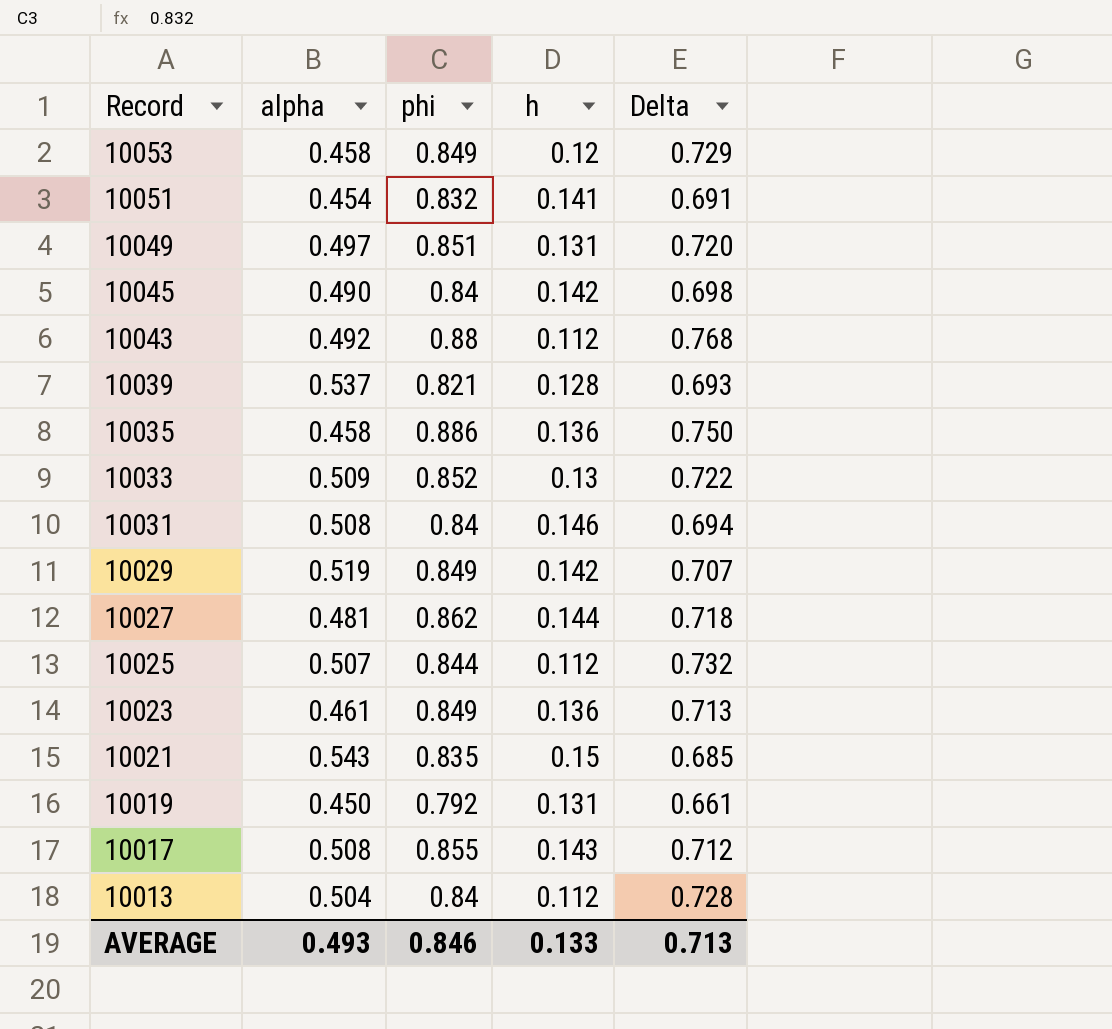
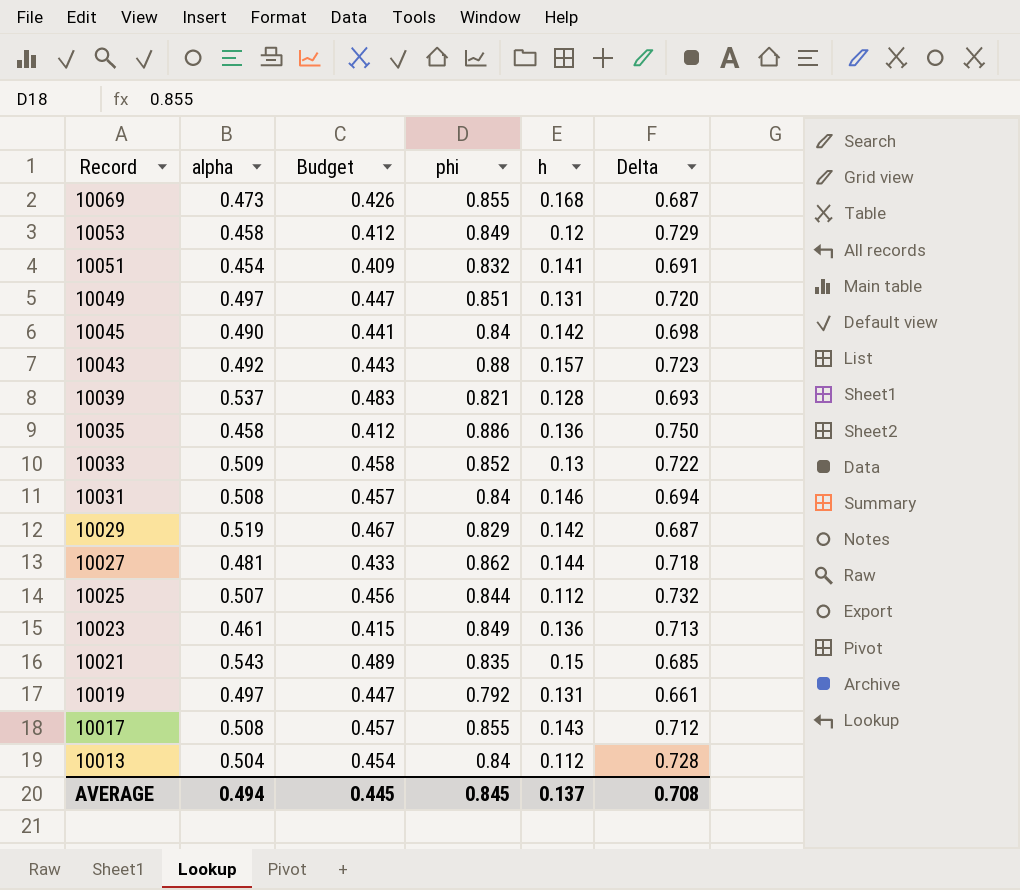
column Budget | formula: none -> [alpha] * 0.9
row 10069: none -> 0.473 | 0.426 | 0.855 | 0.168 | 0.687
10043 | h: 0.112 -> 0.157
10043 | Delta: 0.768 -> 0.723
10029 | phi: 0.849 -> 0.829
10029 | Delta: 0.707 -> 0.687
10019 | alpha: 0.450 -> 0.497
AVERAGE | alpha: 0.493 -> 0.494
AVERAGE | phi: 0.846 -> 0.845
AVERAGE | h: 0.133 -> 0.137
AVERAGE | Delta: 0.713 -> 0.708

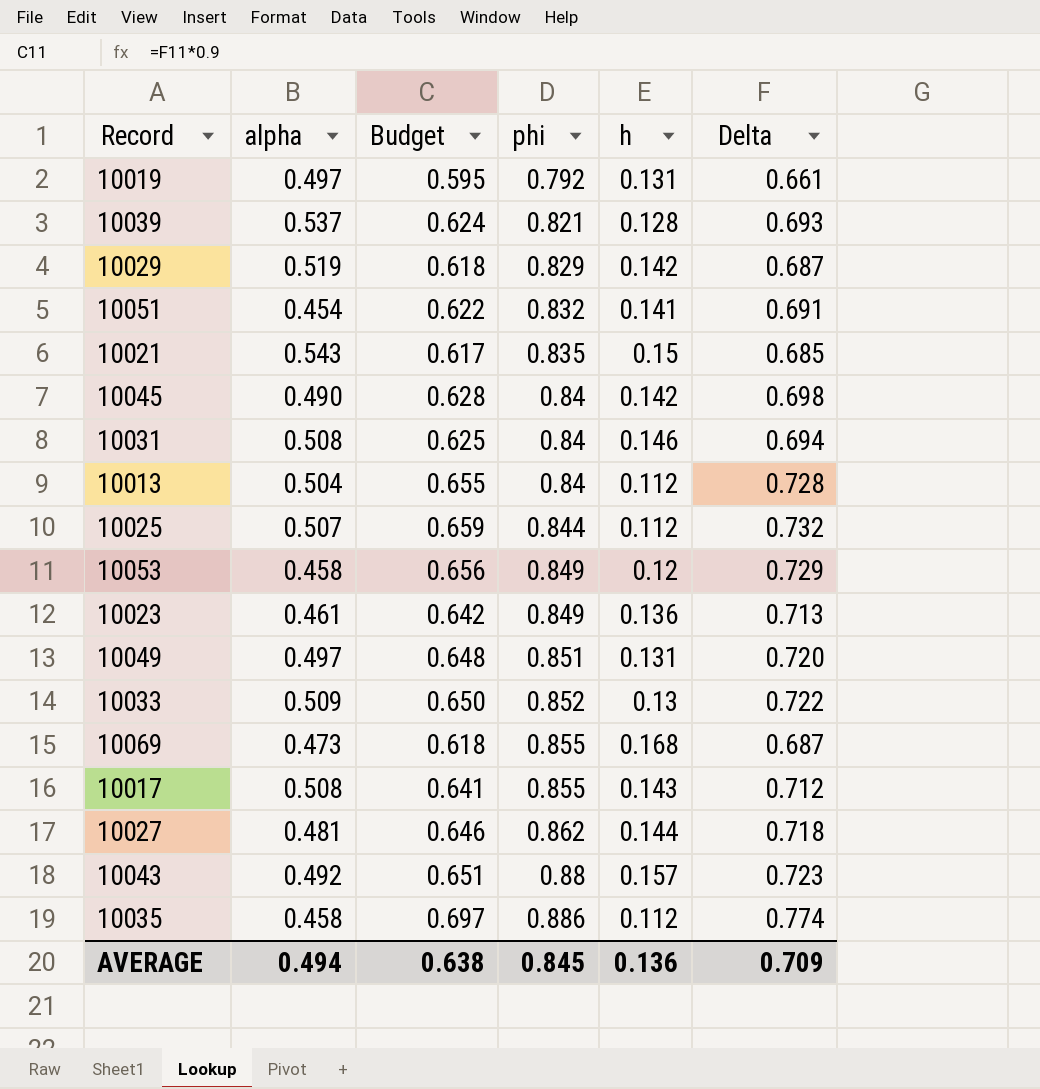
row order: Record descending -> phi ascending
column Budget | formula: [alpha] * 0.9 -> [Delta] * 0.9
10035 | h: 0.136 -> 0.112
10035 | Delta: 0.750 -> 0.774
AVERAGE | Budget: 0.445 -> 0.638
AVERAGE | h: 0.137 -> 0.136
AVERAGE | Delta: 0.708 -> 0.709

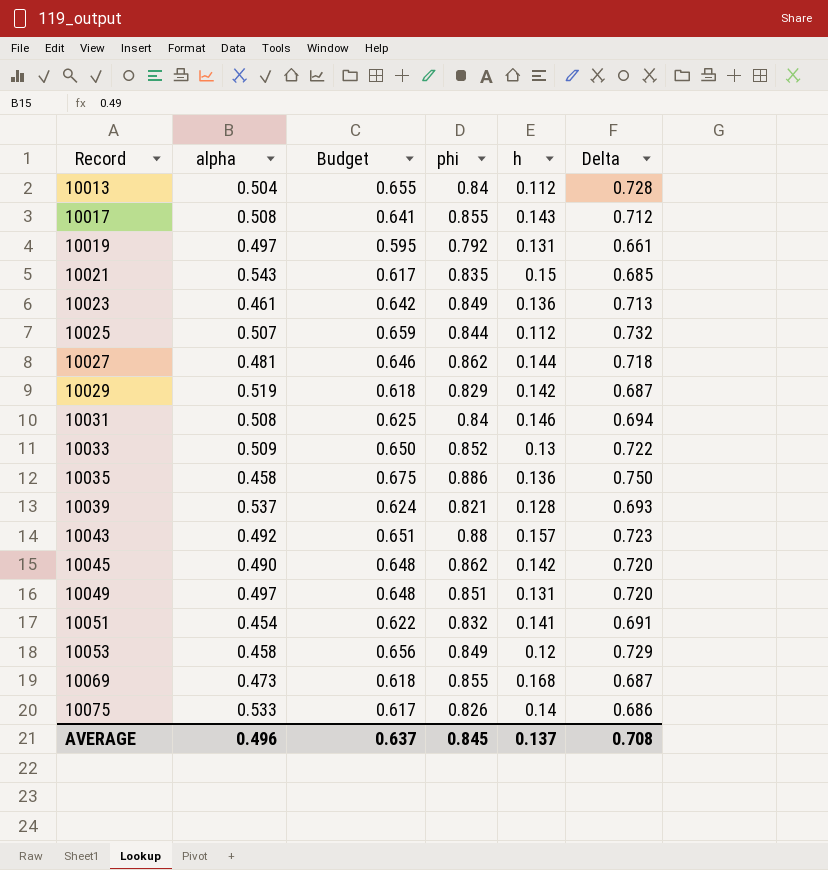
row order: phi ascending -> Record ascending
10035 | Budget: 0.697 -> 0.675
10035 | h: 0.112 -> 0.136
10035 | Delta: 0.774 -> 0.750
10045 | Budget: 0.628 -> 0.648
10045 | phi: 0.84 -> 0.862
10045 | Delta: 0.698 -> 0.720
row 10075: none -> 0.533 | 0.617 | 0.826 | 0.14 | 0.686
AVERAGE | alpha: 0.494 -> 0.496
AVERAGE | Budget: 0.638 -> 0.637
AVERAGE | h: 0.136 -> 0.137
AVERAGE | Delta: 0.709 -> 0.708

